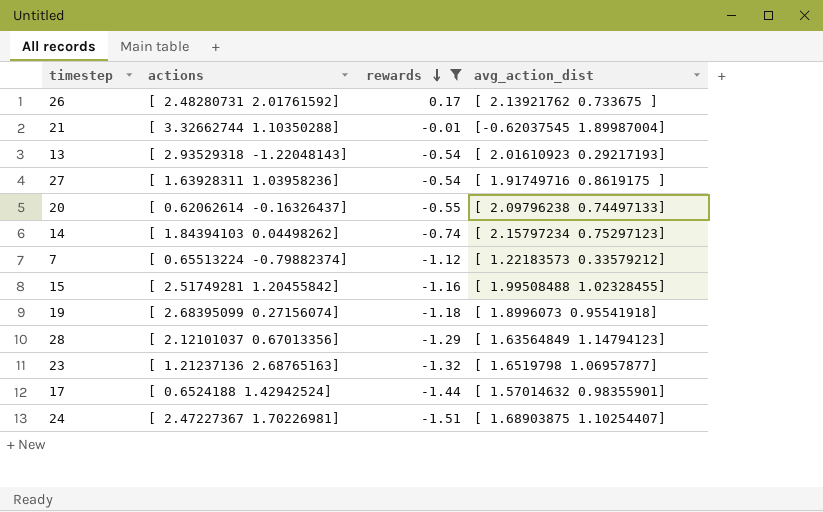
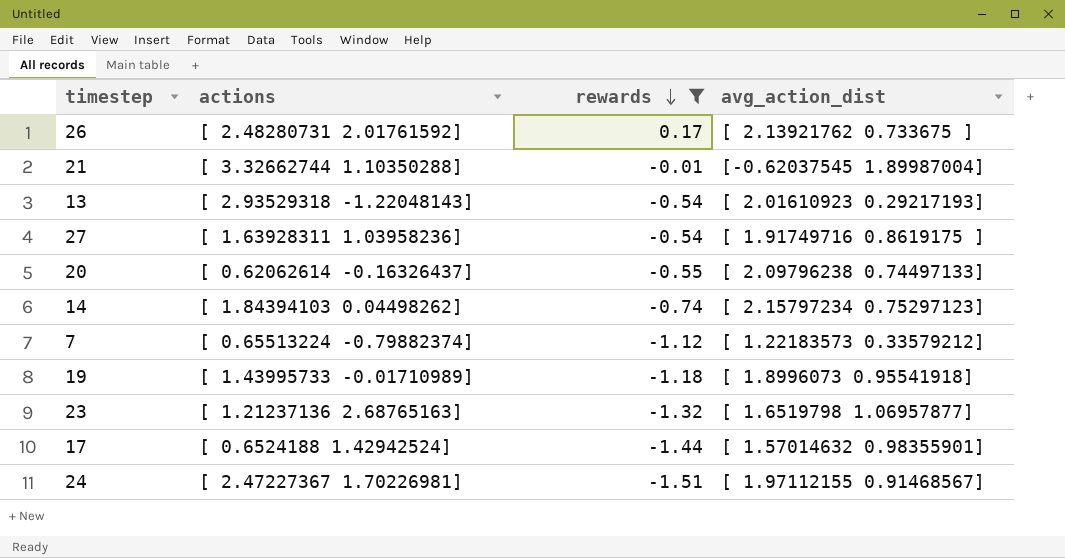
row 15: [ 2.51749281 1.20455842] | -1.16 | [ 1.99508488 1.02328455] -> none
row 28: [ 2.12101037 0.67013356] | -1.29 | [ 1.63564849 1.14794123] -> none
19 | actions: [ 2.68395099 0.27156074] -> [ 1.43995733 -0.01710989]
24 | avg_action_dist: [ 1.68903875 1.10254407] -> [ 1.97112155 0.91468567]

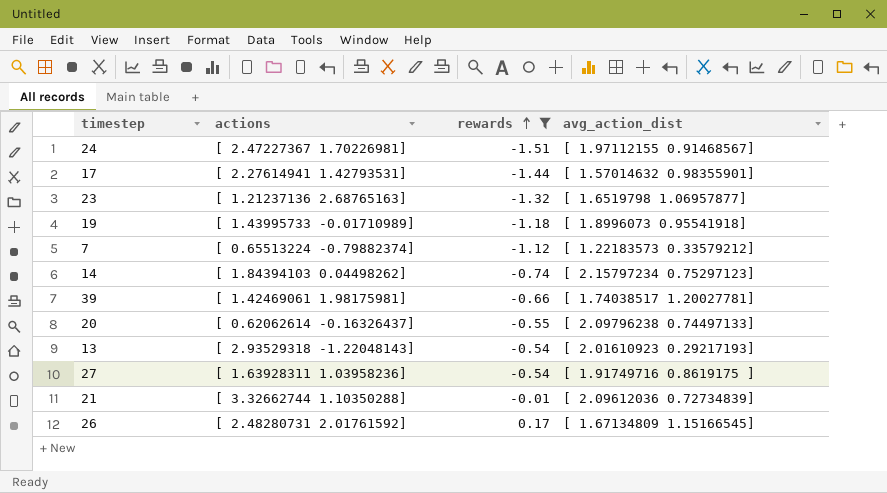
row order: rewards descending -> rewards ascending
17 | actions: [ 0.6524188 1.42942524] -> [ 2.27614941 1.42793531]
row 39: none -> [ 1.42469061 1.98175981] | -0.66 | [ 1.74038517 1.20027781]
21 | avg_action_dist: [-0.62037545 1.89987004] -> [ 2.09612036 0.72734839]
26 | avg_action_dist: [ 2.13921762 0.733675 ] -> [ 1.67134809 1.15166545]

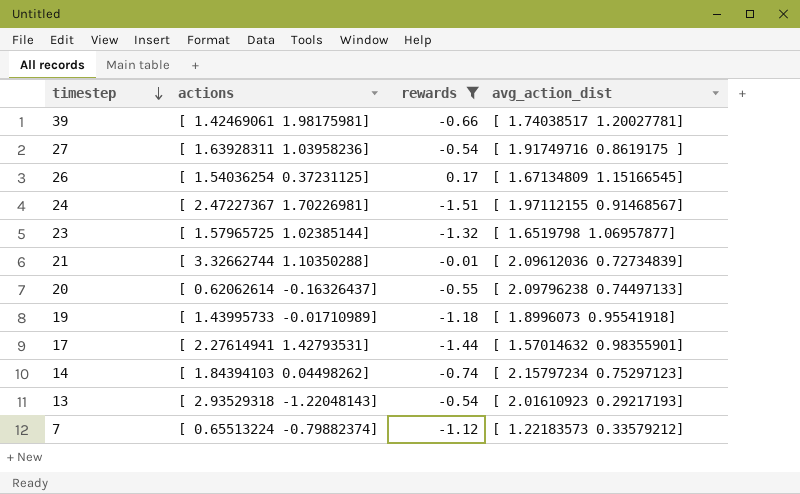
row order: rewards ascending -> timestep descending
26 | actions: [ 2.48280731 2.01761592] -> [ 1.54036254 0.37231125]
23 | actions: [ 1.21237136 2.68765163] -> [ 1.57965725 1.02385144]

